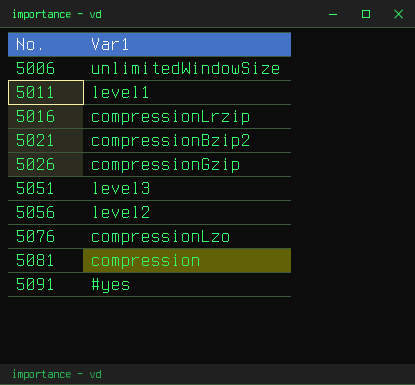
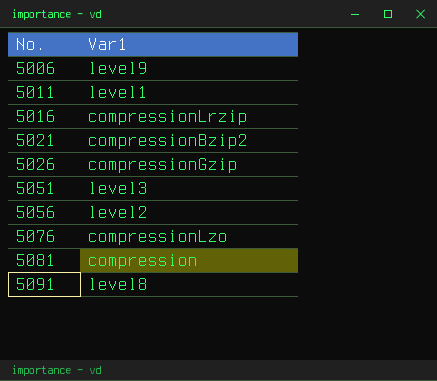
5006 | Var1: unlimitedWindowSize -> level9
5091 | Var1: #yes -> level8

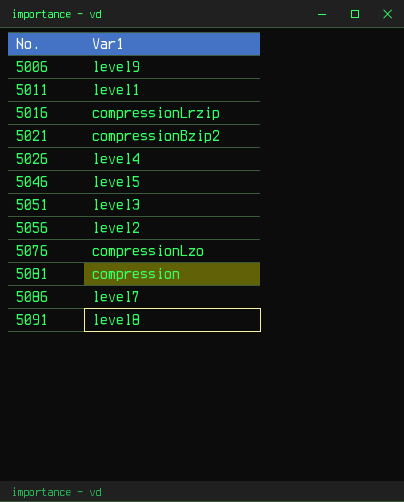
5026 | Var1: compressionGzip -> level4
row 5046: none -> level5
row 5086: none -> level7

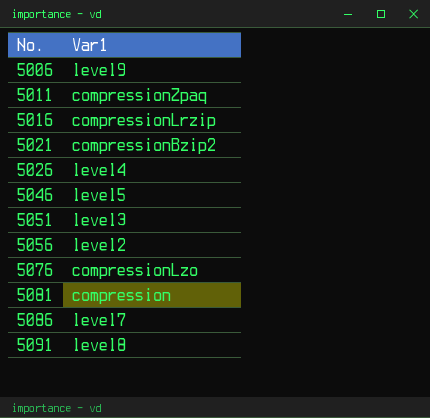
5011 | Var1: level1 -> compressionZpaq

